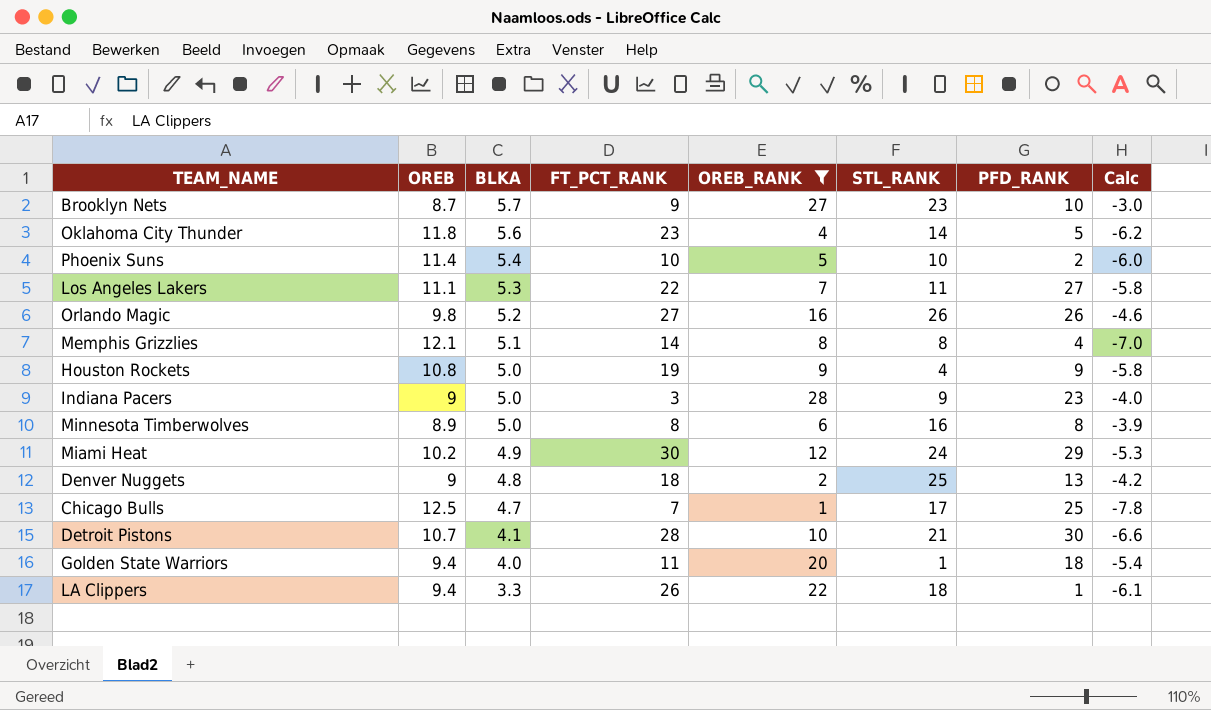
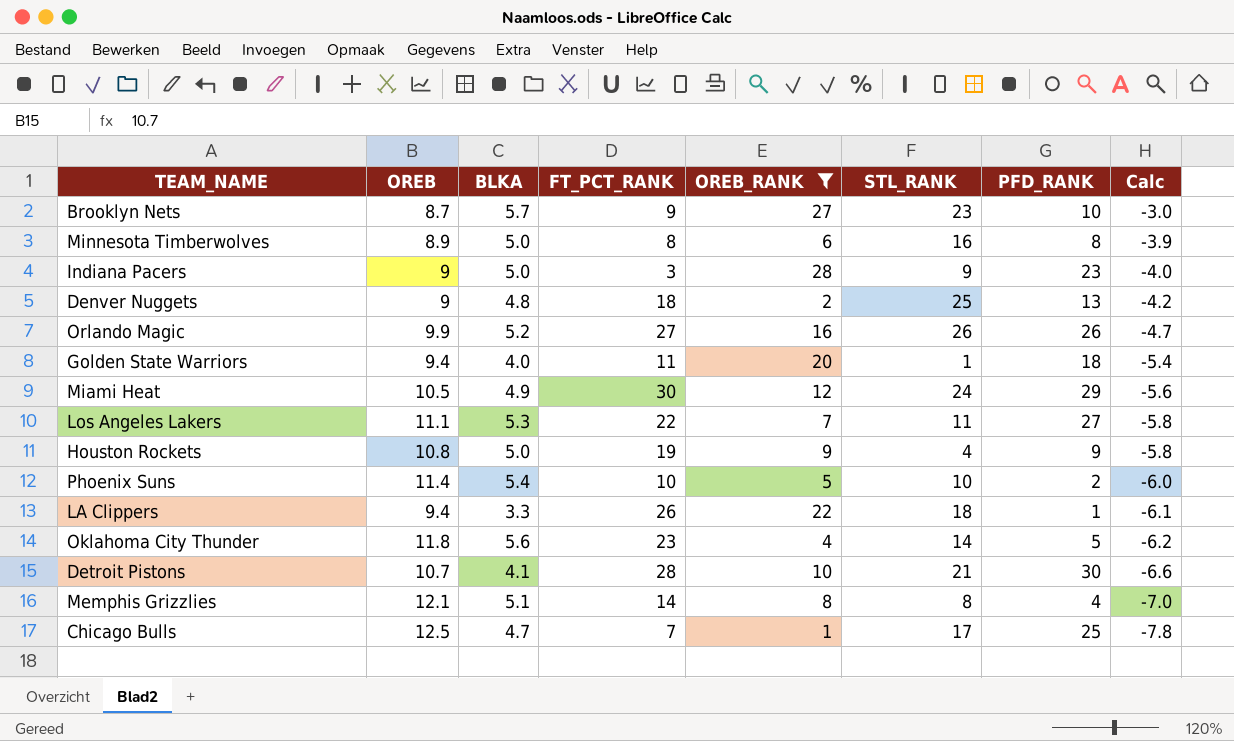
row order: BLKA descending -> Calc descending
Orlando Magic | OREB: 9.8 -> 9.9
Orlando Magic | Calc: -4.6 -> -4.7
Miami Heat | OREB: 10.2 -> 10.5
Miami Heat | Calc: -5.3 -> -5.6

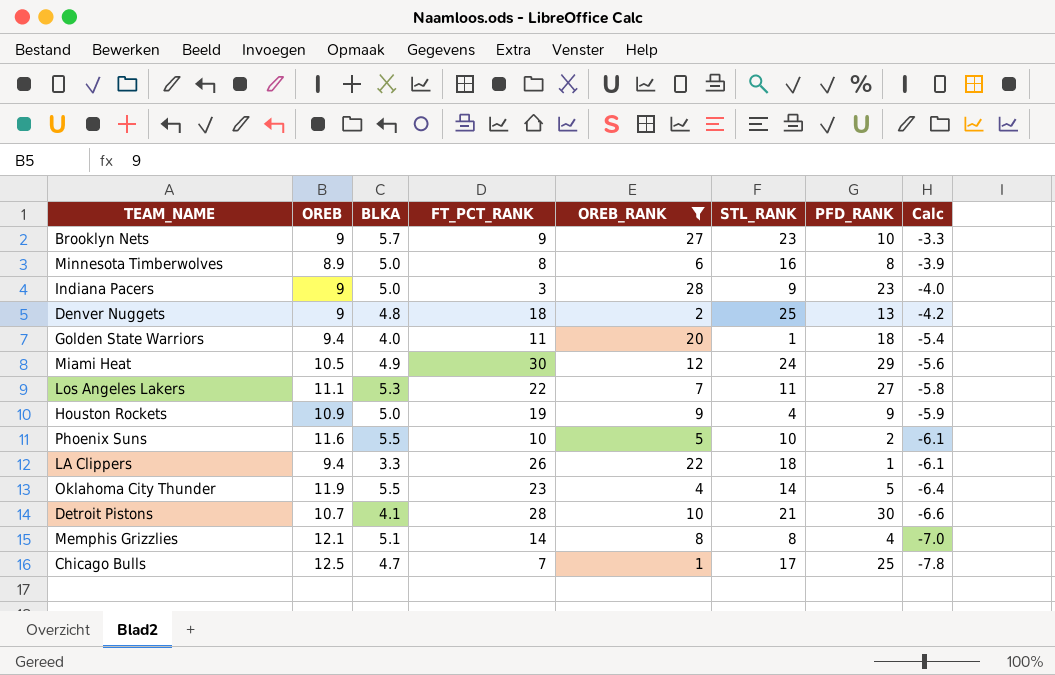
row Orlando Magic: 9.9 | 5.2 | 27 | 16 | 26 | 26 | -4.7 -> none
Brooklyn Nets | OREB: 8.7 -> 9
Brooklyn Nets | Calc: -3.0 -> -3.3
Houston Rockets | OREB: 10.8 -> 10.9
Houston Rockets | Calc: -5.8 -> -5.9
Phoenix Suns | OREB: 11.4 -> 11.6
Phoenix Suns | BLKA: 5.4 -> 5.5
Phoenix Suns | Calc: -6.0 -> -6.1
Oklahoma City Thunder | OREB: 11.8 -> 11.9
Oklahoma City Thunder | BLKA: 5.6 -> 5.5
Oklahoma City Thunder | Calc: -6.2 -> -6.4

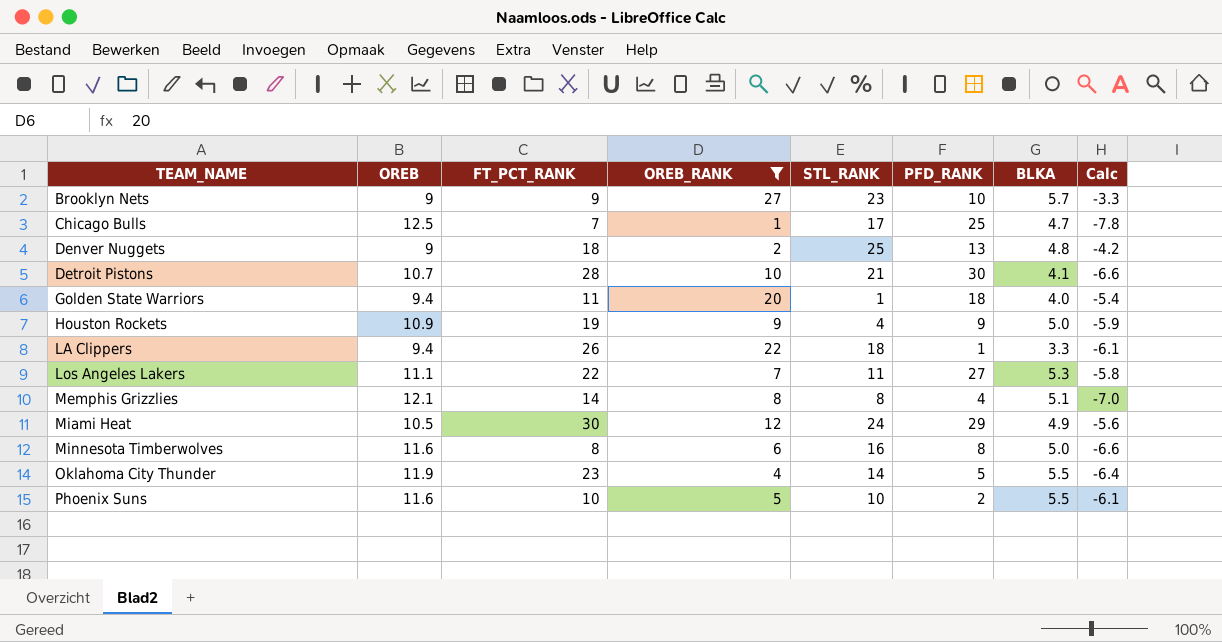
row order: Calc descending -> TEAM_NAME ascending
column BLKA | position: 3 -> 7
row Indiana Pacers: 9 | 5.0 | 3 | 28 | 9 | 23 | -4.0 -> none
Minnesota Timberwolves | OREB: 8.9 -> 11.6
Minnesota Timberwolves | Calc: -3.9 -> -6.6

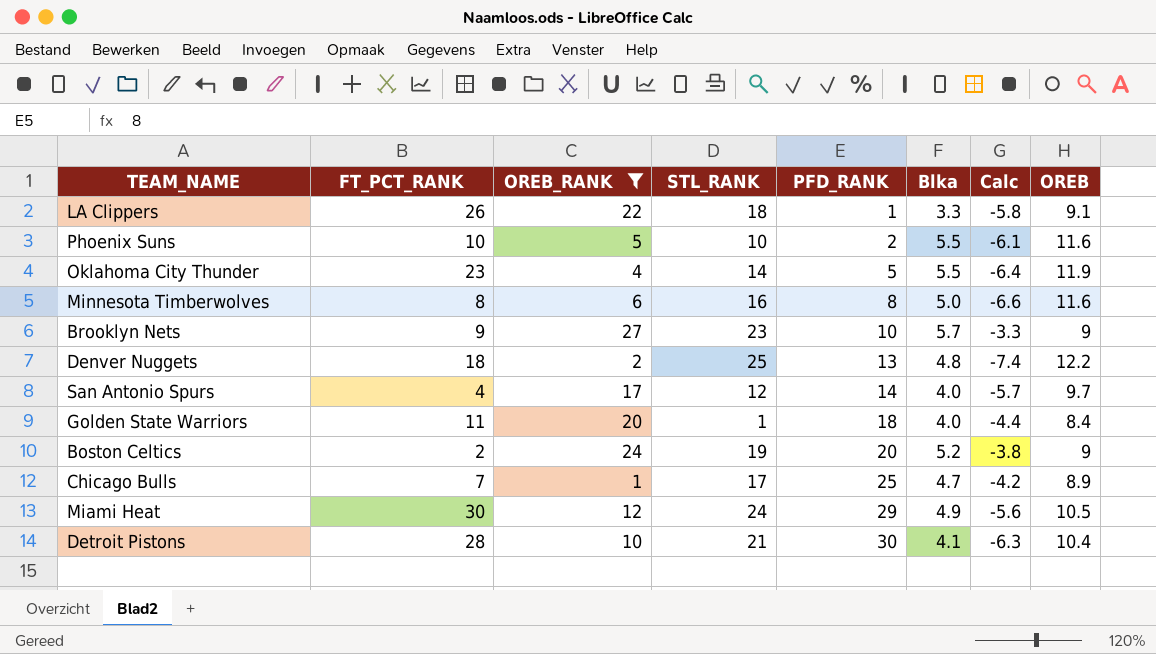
row order: TEAM_NAME ascending -> PFD_RANK ascending
column name: BLKA -> Blka
column OREB | position: 2 -> 8
row Houston Rockets: 10.9 | 19 | 9 | 4 | 9 | 5.0 | -5.9 -> none
row Los Angeles Lakers: 11.1 | 22 | 7 | 11 | 27 | 5.3 | -5.8 -> none
row Memphis Grizzlies: 12.1 | 14 | 8 | 8 | 4 | 5.1 | -7.0 -> none
LA Clippers | Calc: -6.1 -> -5.8
LA Clippers | OREB: 9.4 -> 9.1
Denver Nuggets | Calc: -4.2 -> -7.4
Denver Nuggets | OREB: 9 -> 12.2
row San Antonio Spurs: none -> 4 | 17 | 12 | 14 | 4.0 | -5.7 | 9.7
Golden State Warriors | Calc: -5.4 -> -4.4
Golden State Warriors | OREB: 9.4 -> 8.4
row Boston Celtics: none -> 2 | 24 | 19 | 20 | 5.2 | -3.8 | 9
Chicago Bulls | Calc: -7.8 -> -4.2
Chicago Bulls | OREB: 12.5 -> 8.9
Detroit Pistons | Calc: -6.6 -> -6.3
Detroit Pistons | OREB: 10.7 -> 10.4

